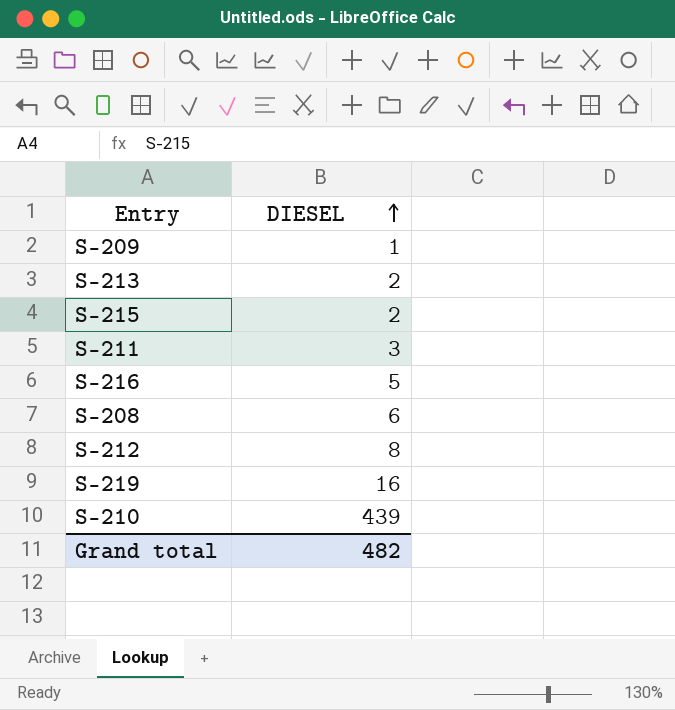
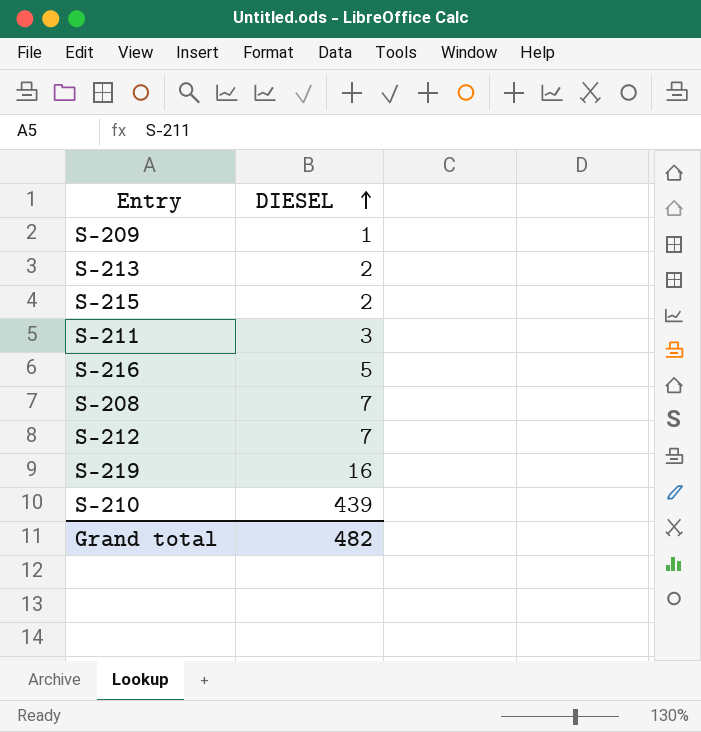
S-208 | DIESEL: 6 -> 7
S-212 | DIESEL: 8 -> 7

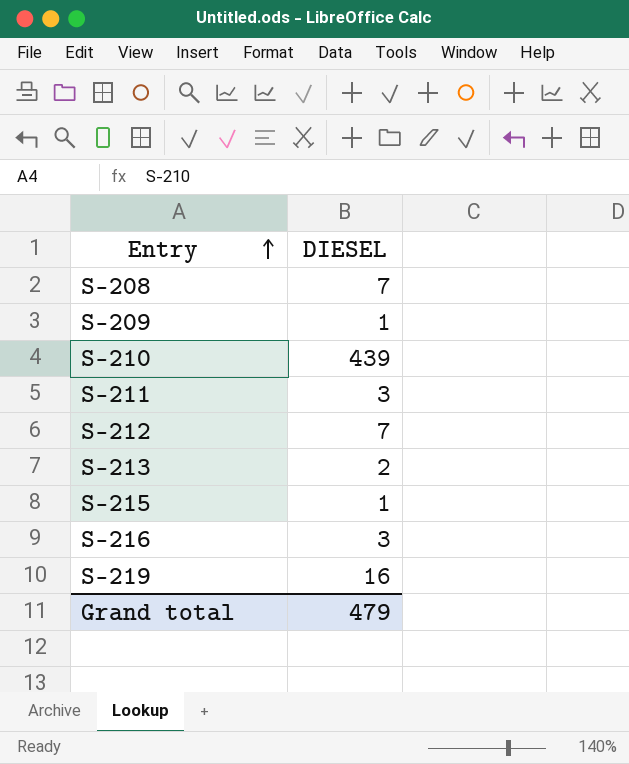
row order: DIESEL ascending -> Entry ascending
S-215 | DIESEL: 2 -> 1
S-216 | DIESEL: 5 -> 3
Grand total | DIESEL: 482 -> 479

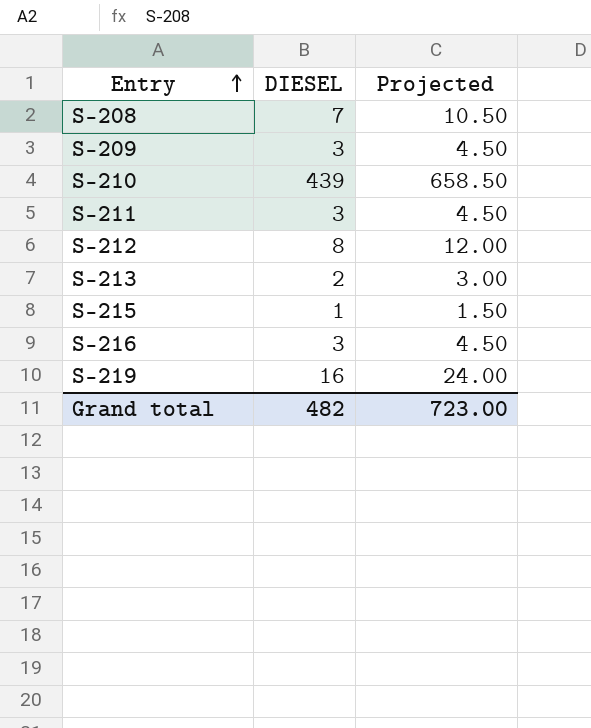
column Projected | formula: none -> [DIESEL] * 1.5
S-209 | DIESEL: 1 -> 3
S-212 | DIESEL: 7 -> 8
Grand total | DIESEL: 479 -> 482

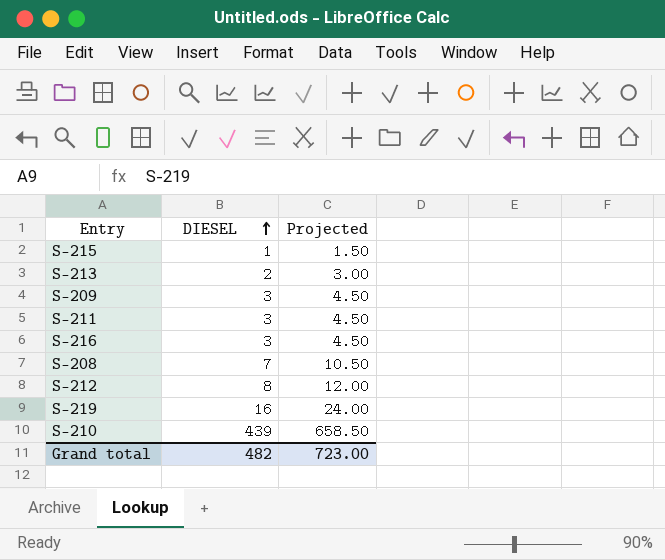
row order: Entry ascending -> DIESEL ascending

